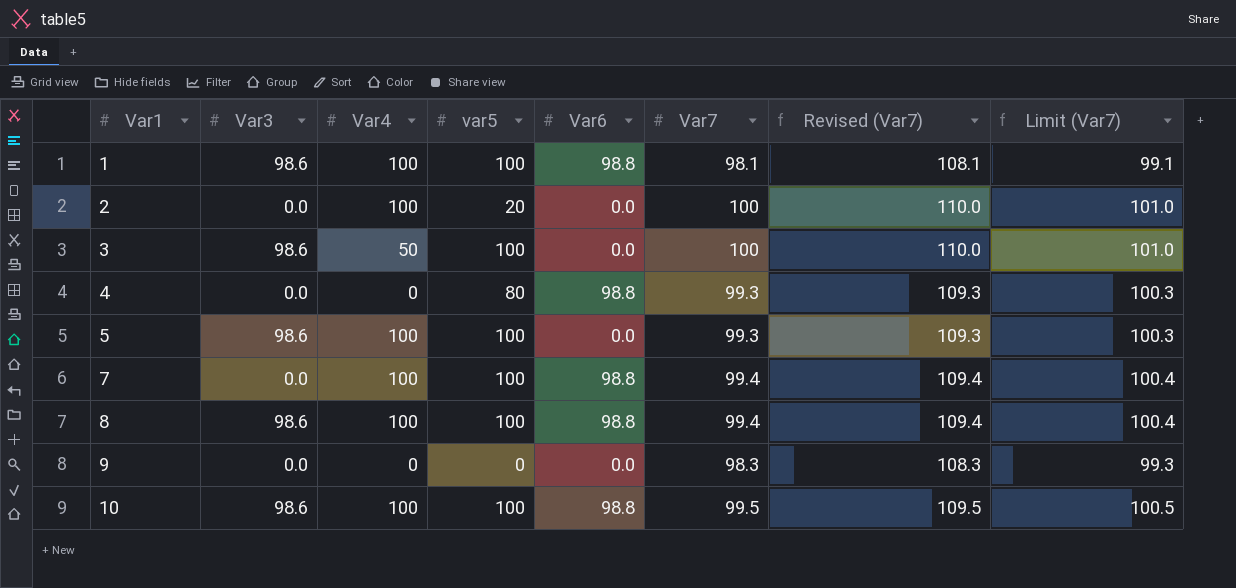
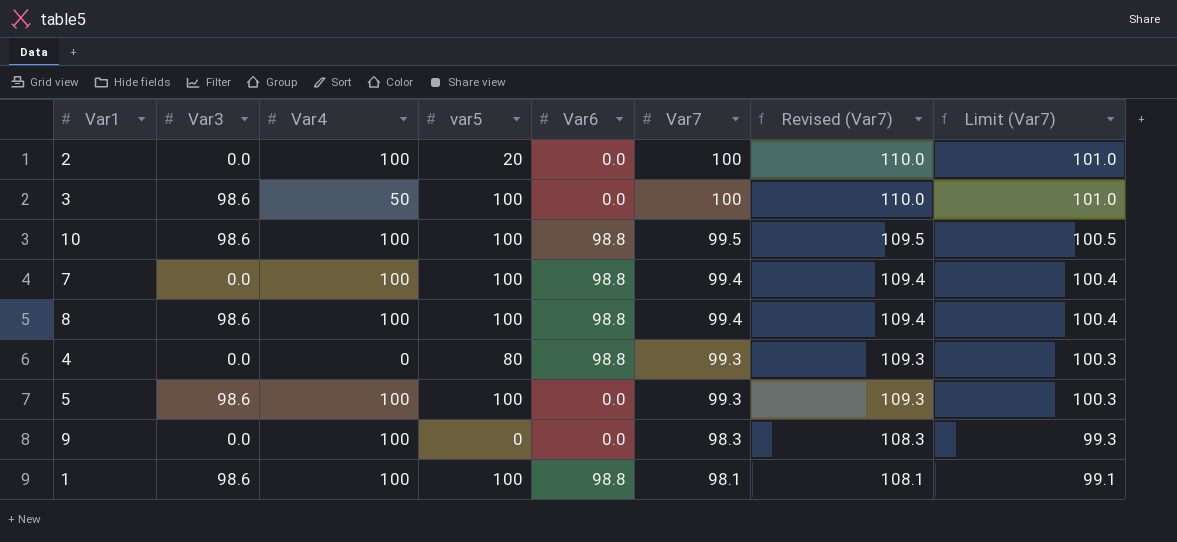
row order: Var1 ascending -> Var7 descending
9 | Var4: 0 -> 100

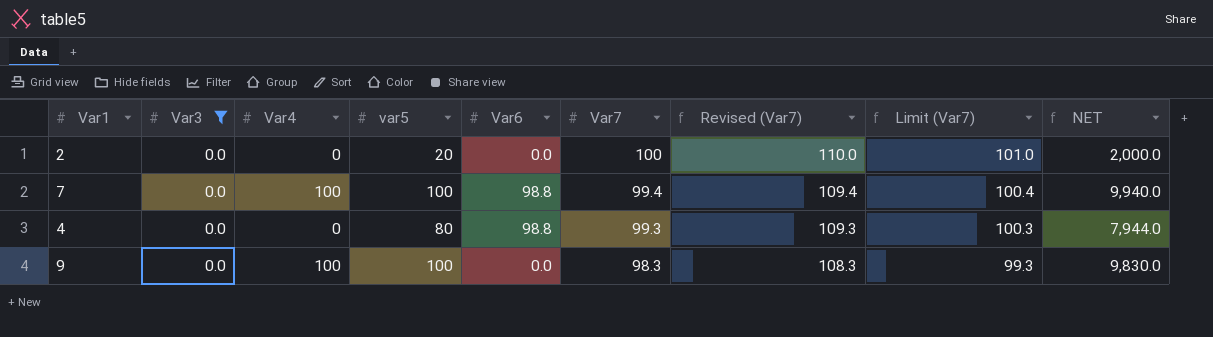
filter: none -> Var3 = 0.0
column NET | formula: none -> [var5] * [Var7]
2 | Var4: 100 -> 0
9 | var5: 0 -> 100

